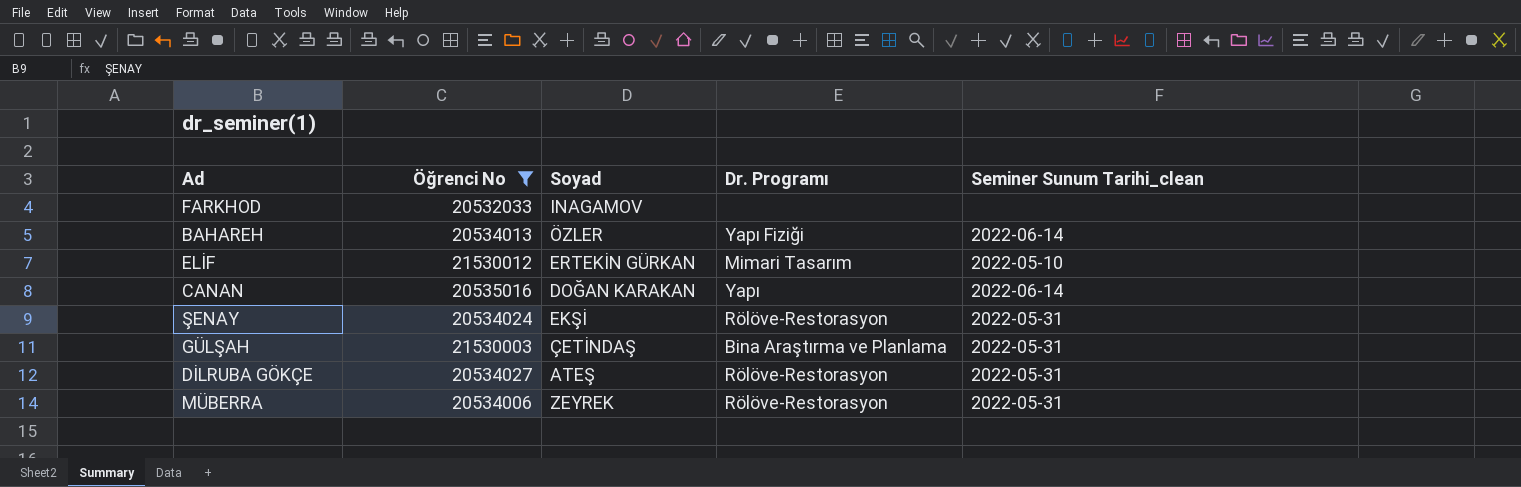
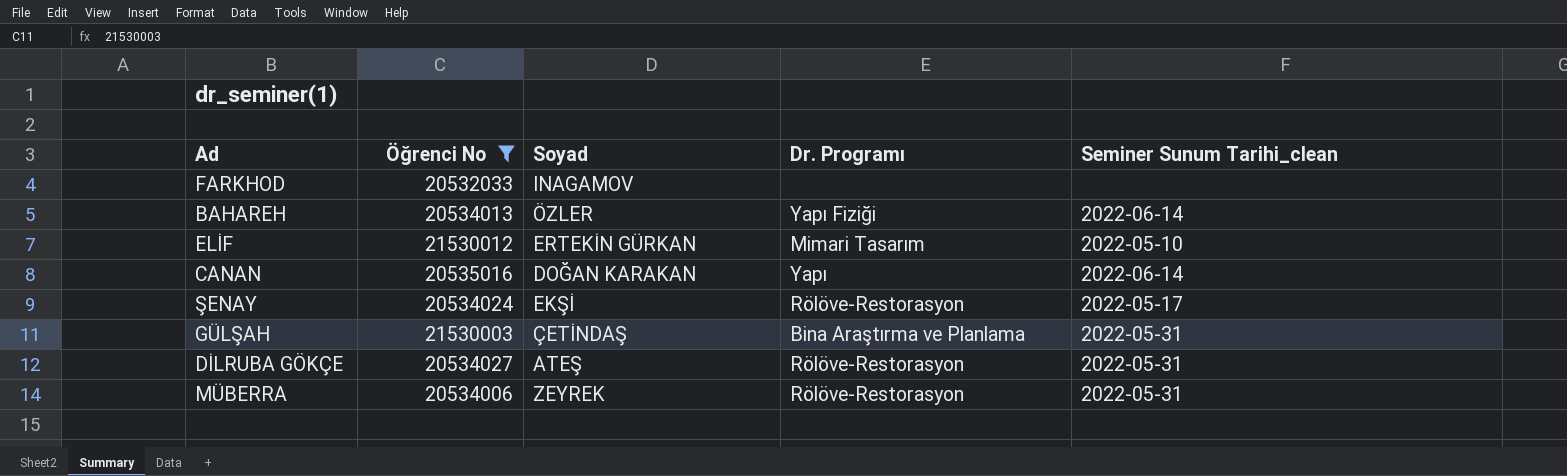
ŞENAY | Seminer Sunum Tarihi_clean: 2022-05-31 -> 2022-05-17

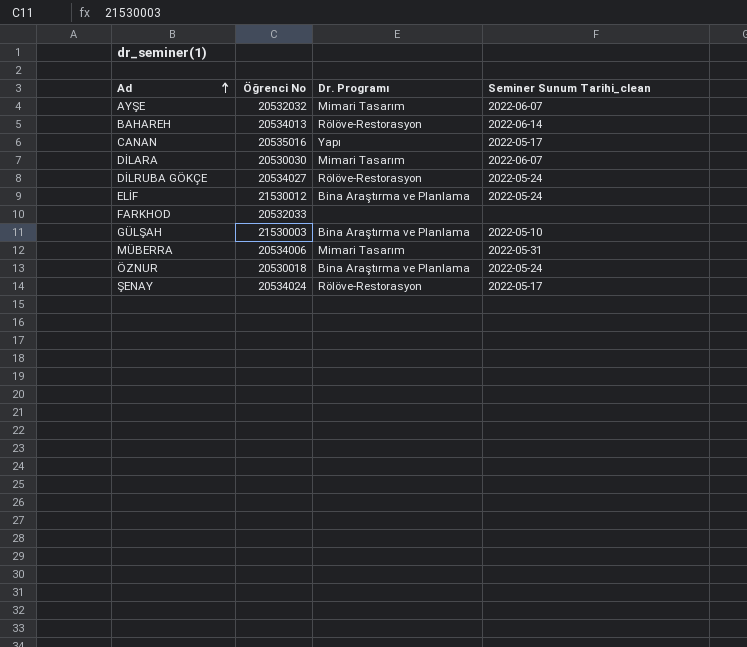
filter: Öğrenci No >= 20532033 -> none
row order: none -> Ad ascending
column Soyad | position: 3 -> none
BAHAREH | Dr. Programı: Yapı Fiziği -> Rölöve-Restorasyon
CANAN | Seminer Sunum Tarihi_clean: 2022-06-14 -> 2022-05-17
DİLRUBA GÖKÇE | Seminer Sunum Tarihi_clean: 2022-05-31 -> 2022-05-24
ELİF | Dr. Programı: Mimari Tasarım -> Bina Araştırma ve Planlama
ELİF | Seminer Sunum Tarihi_clean: 2022-05-10 -> 2022-05-24
GÜLŞAH | Seminer Sunum Tarihi_clean: 2022-05-31 -> 2022-05-10
MÜBERRA | Dr. Programı: Rölöve-Restorasyon -> Mimari Tasarım

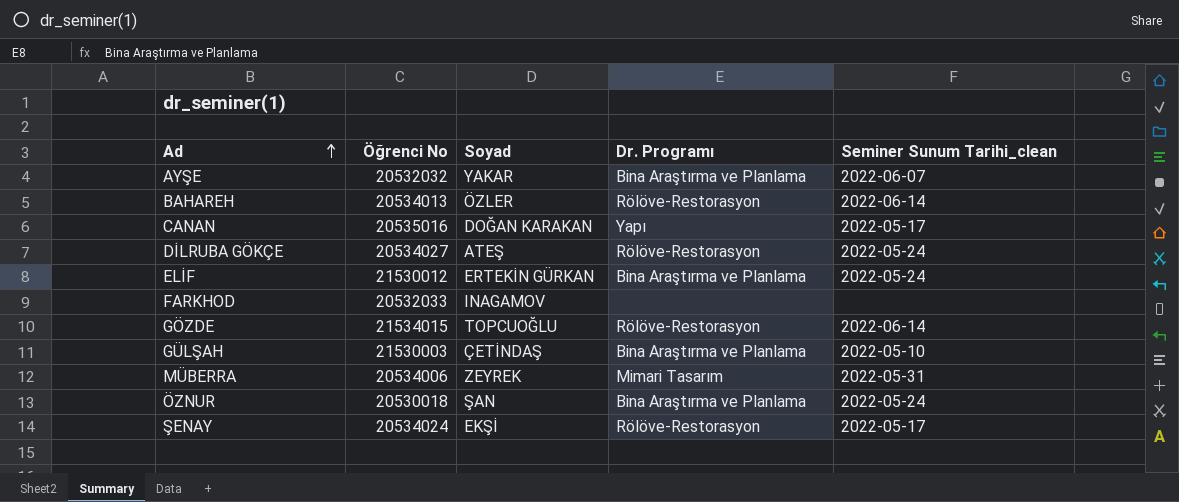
column Soyad | position: none -> 3
row DİLARA: 20530030 | Mimari Tasarım | 2022-06-07 -> none
AYŞE | Dr. Programı: Mimari Tasarım -> Bina Araştırma ve Planlama
row GÖZDE: none -> 21534015 | TOPCUOĞLU | Rölöve-Restorasyon | 2022-06-14

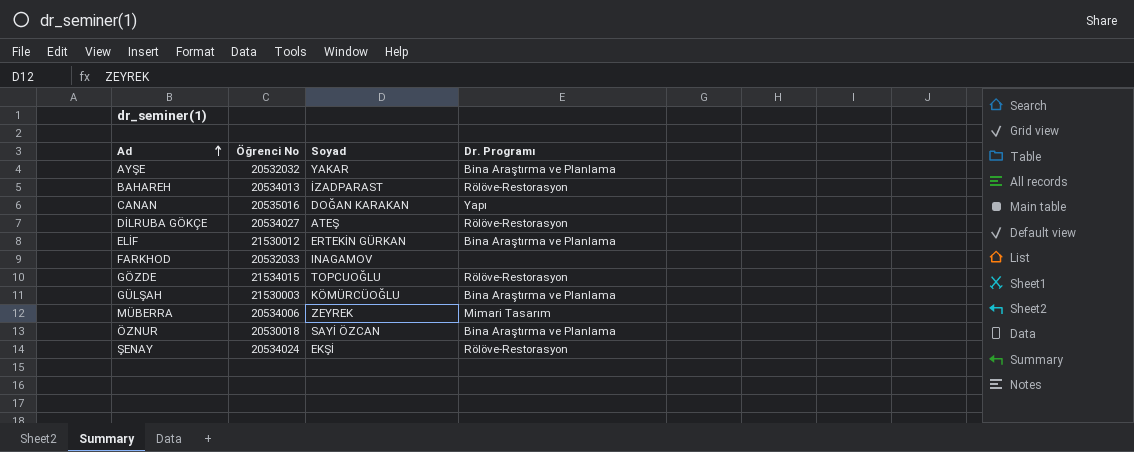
column Seminer Sunum Tarihi_clean | position: 5 -> none
BAHAREH | Soyad: ÖZLER -> İZADPARAST
GÜLŞAH | Soyad: ÇETİNDAŞ -> KÖMÜRCÜOĞLU
ÖZNUR | Soyad: ŞAN -> SAYİ ÖZCAN

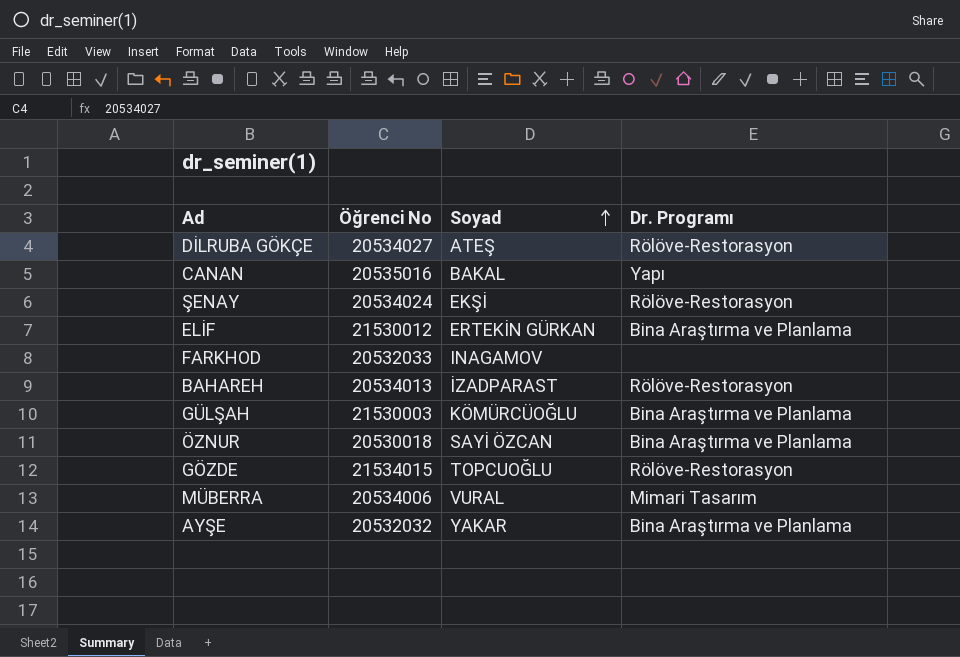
row order: Ad ascending -> Soyad ascending
CANAN | Soyad: DOĞAN KARAKAN -> BAKAL
MÜBERRA | Soyad: ZEYREK -> VURAL

